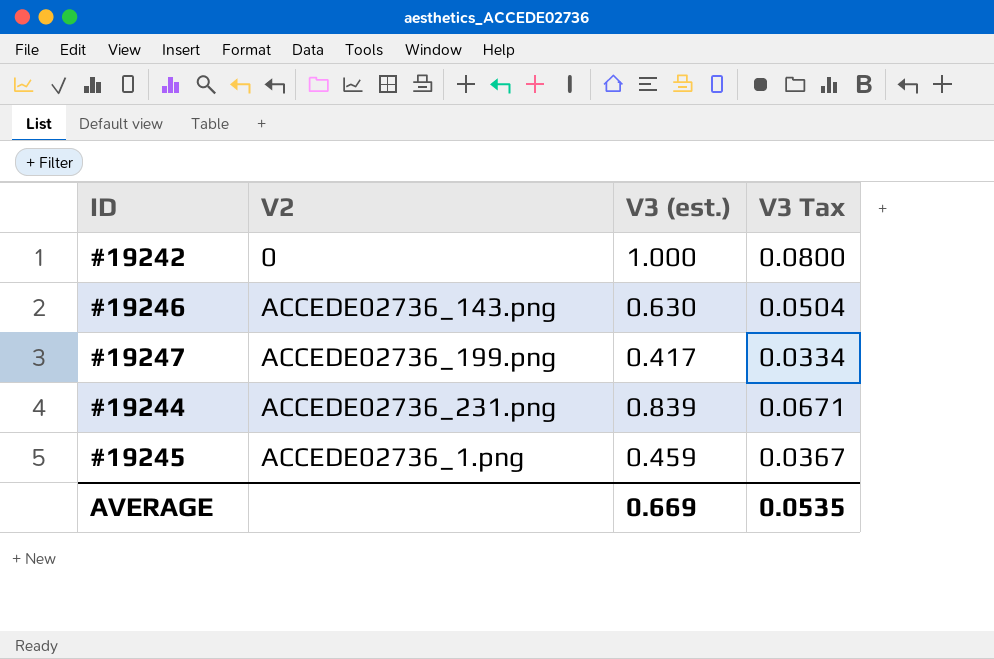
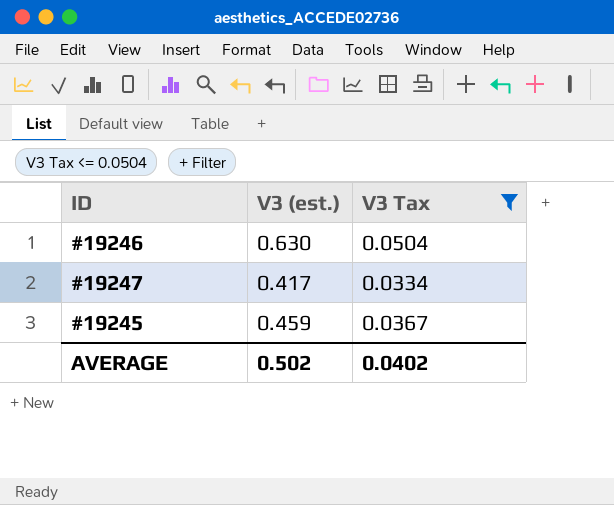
filter: none -> V3 Tax <= 0.0504
column V2 | position: 2 -> none
AVERAGE | V3 (est.): 0.669 -> 0.502
AVERAGE | V3 Tax: 0.0535 -> 0.0402

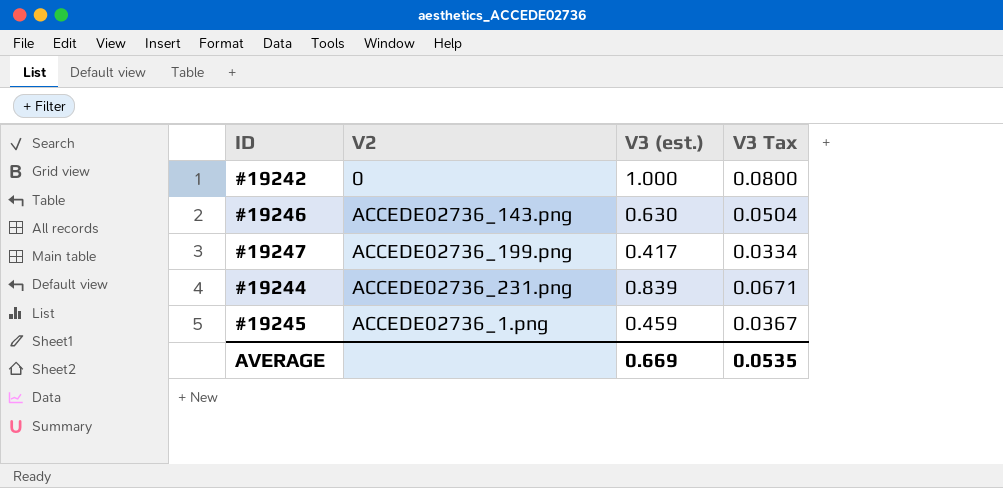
filter: V3 Tax <= 0.0504 -> none
column V2 | position: none -> 2
AVERAGE | V3 (est.): 0.502 -> 0.669
AVERAGE | V3 Tax: 0.0402 -> 0.0535

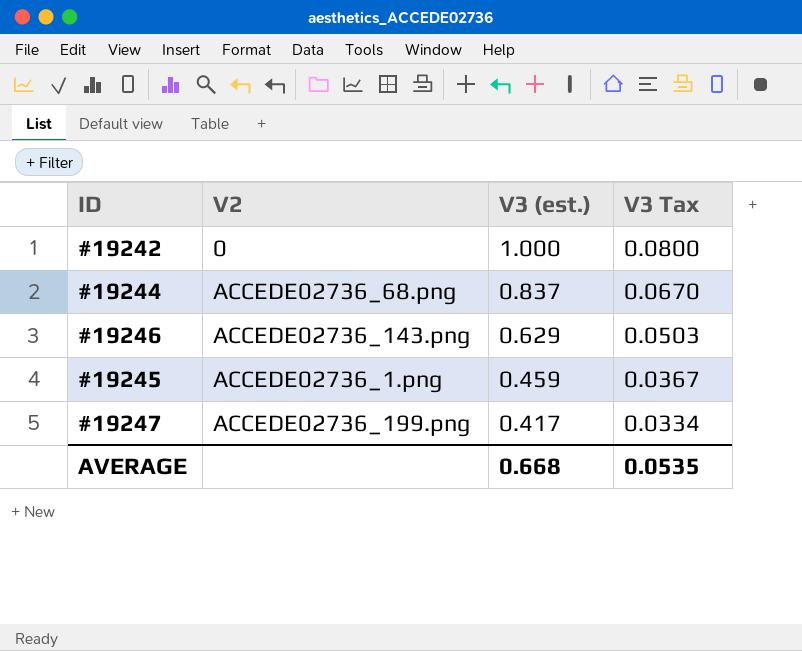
row order: none -> V3 (est.) descending
#19244 | V2: ACCEDE02736_231.png -> ACCEDE02736_68.png
#19244 | V3 (est.): 0.839 -> 0.837
#19244 | V3 Tax: 0.0671 -> 0.0670
#19246 | V3 (est.): 0.630 -> 0.629
#19246 | V3 Tax: 0.0504 -> 0.0503
AVERAGE | V3 (est.): 0.669 -> 0.668

